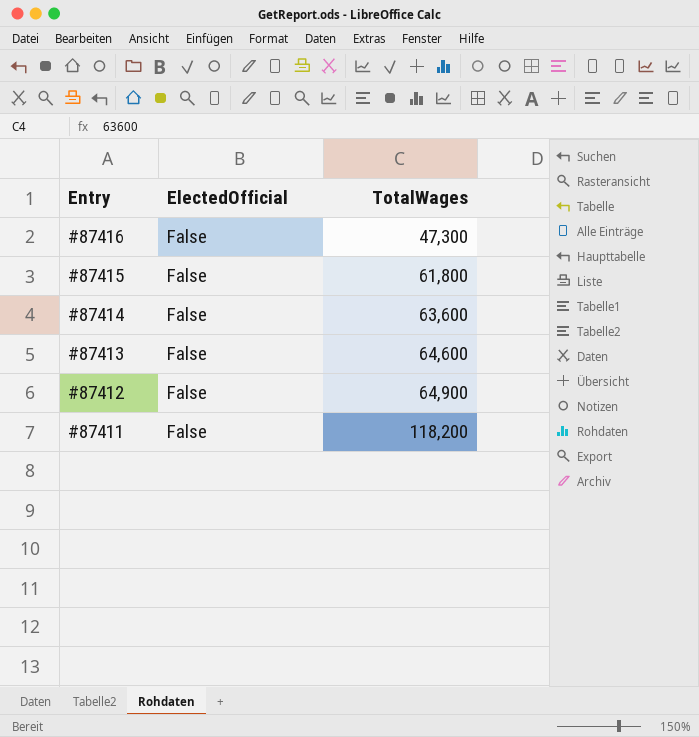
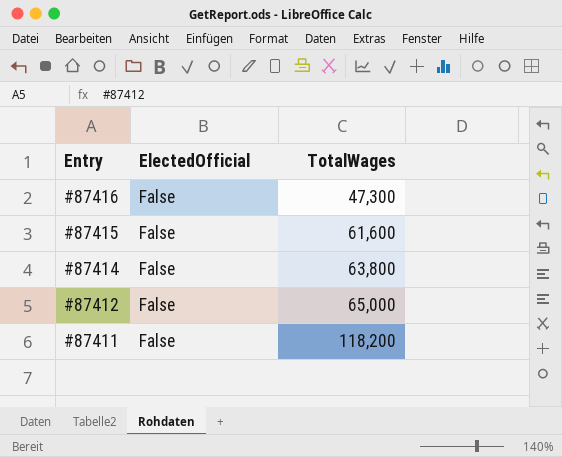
row #87413: False | 64,600 -> none
#87415 | TotalWages: 61,800 -> 61,600
#87414 | TotalWages: 63,600 -> 63,800
#87412 | TotalWages: 64,900 -> 65,000

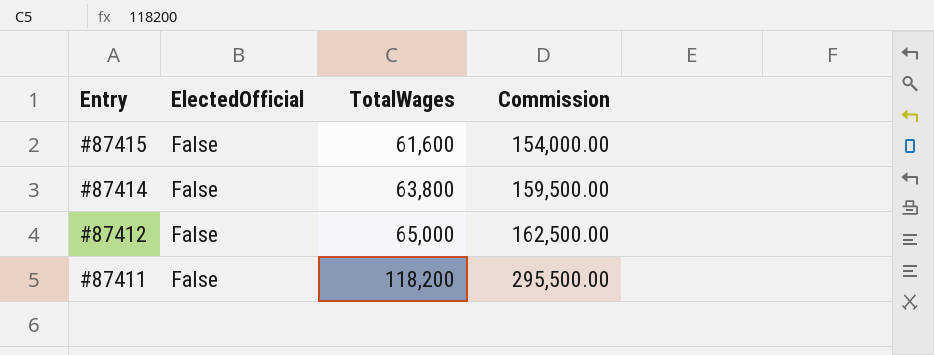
column Commission | formula: none -> [TotalWages] * 2.5
row #87416: False | 47,300 -> none

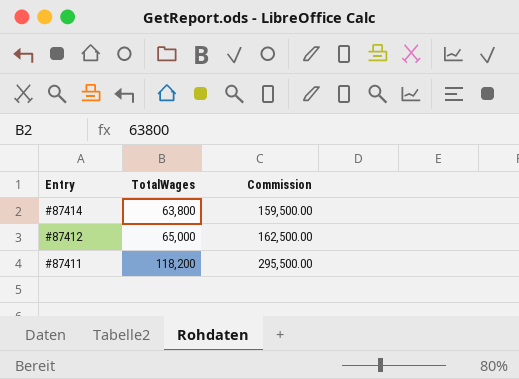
column ElectedOfficial | position: 2 -> none
row #87415: False | 61,600 | 154,000.00 -> none

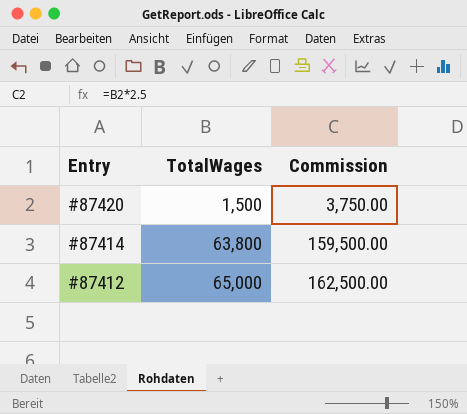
row #87411: 118,200 | 295,500.00 -> none
row #87420: none -> 1,500 | 3,750.00

